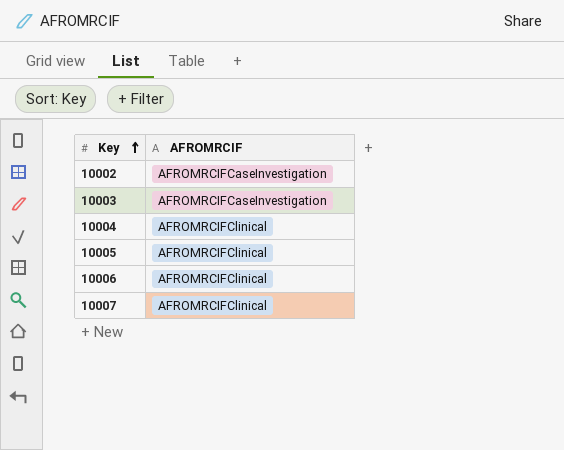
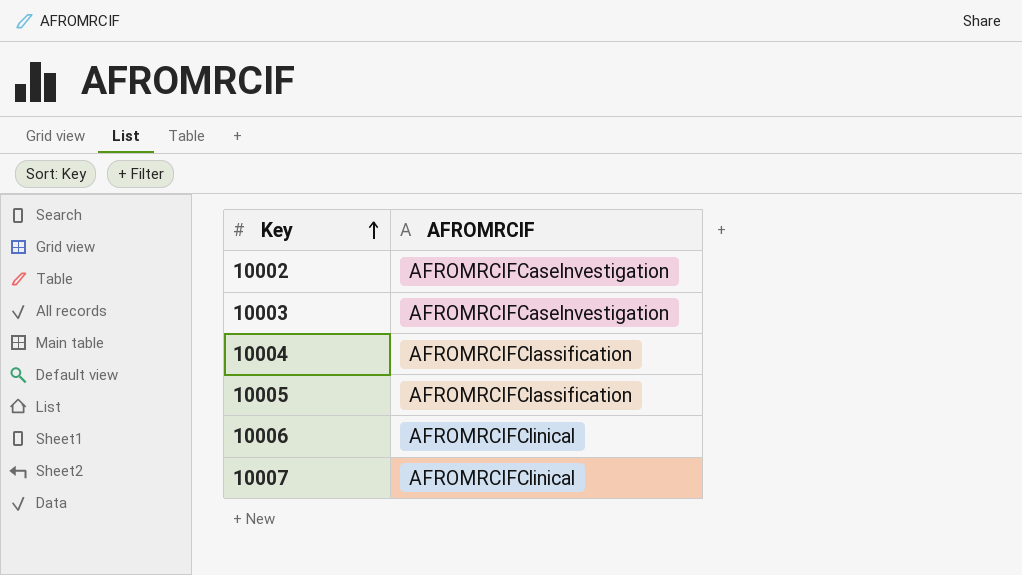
10004 | AFROMRCIF: AFROMRCIFClinical -> AFROMRCIFClassification
10005 | AFROMRCIF: AFROMRCIFClinical -> AFROMRCIFClassification

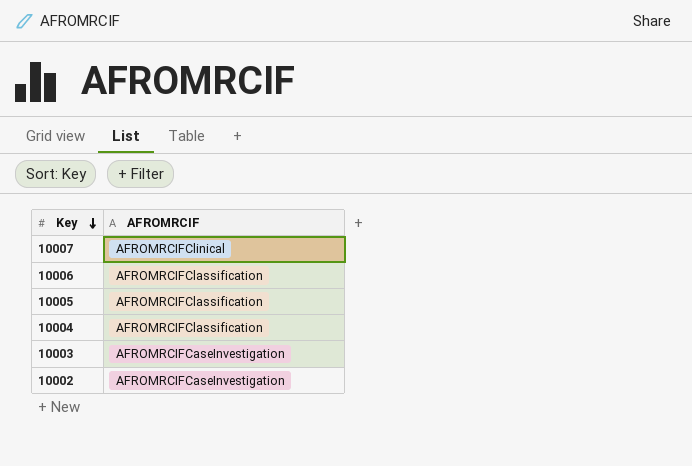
row order: Key ascending -> Key descending
10006 | AFROMRCIF: AFROMRCIFClinical -> AFROMRCIFClassification

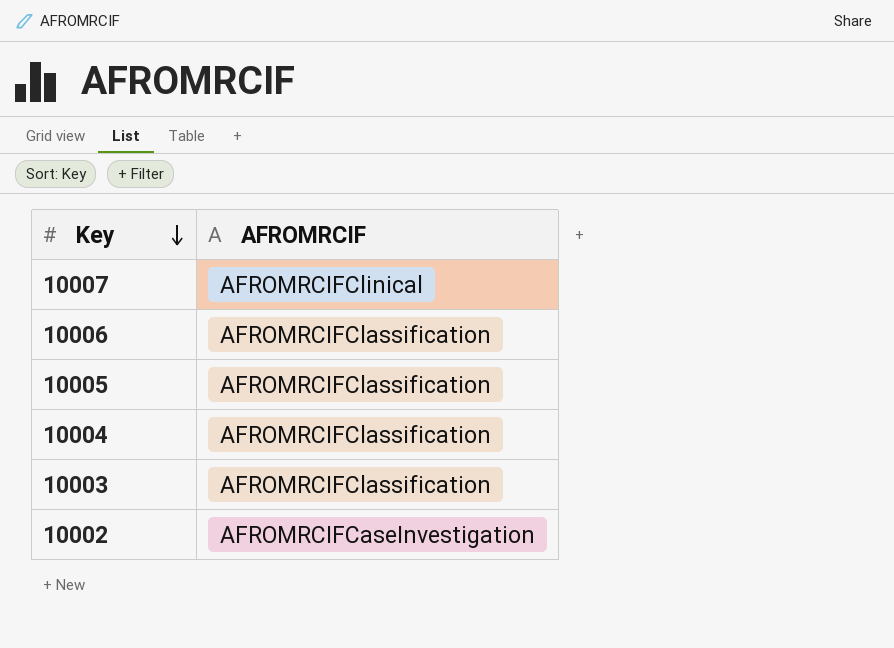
10003 | AFROMRCIF: AFROMRCIFCaseInvestigation -> AFROMRCIFClassification

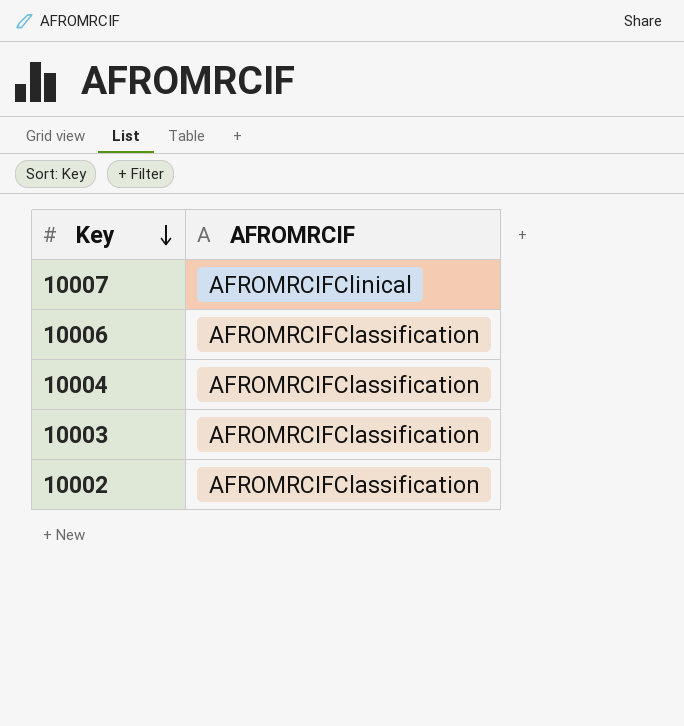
row 10005: AFROMRCIFClassification -> none
10002 | AFROMRCIF: AFROMRCIFCaseInvestigation -> AFROMRCIFClassification

